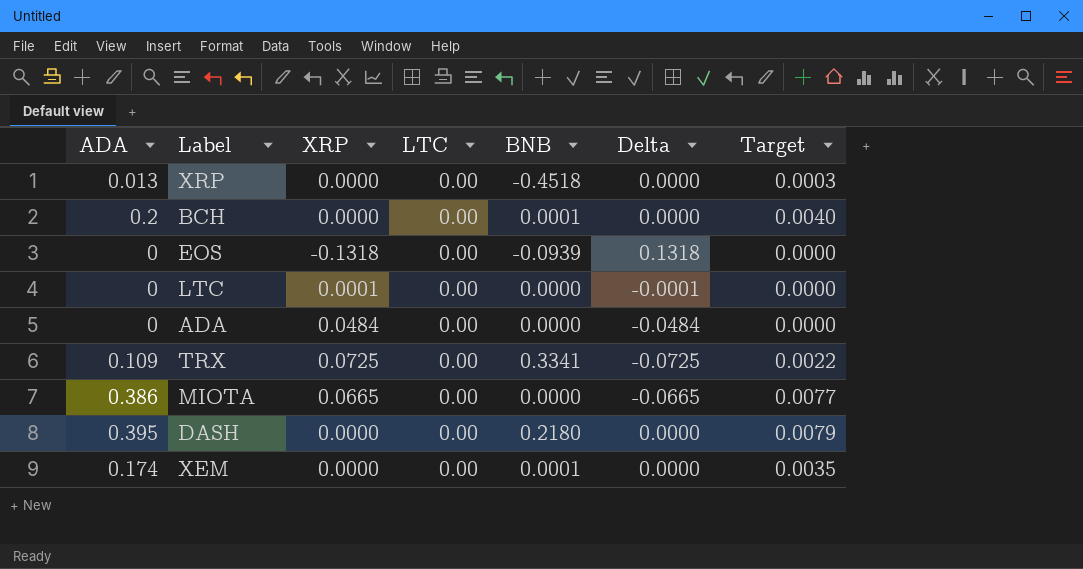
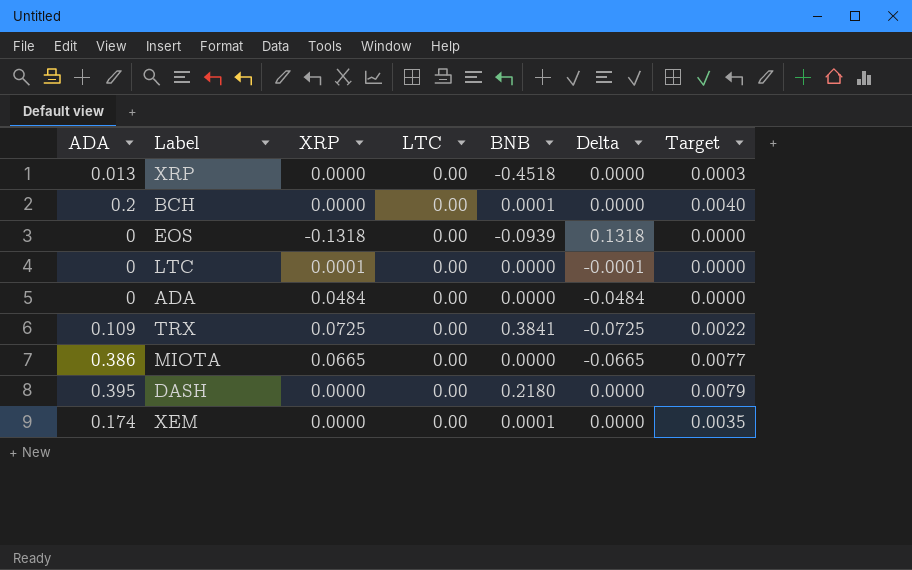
TRX | BNB: 0.3341 -> 0.3841

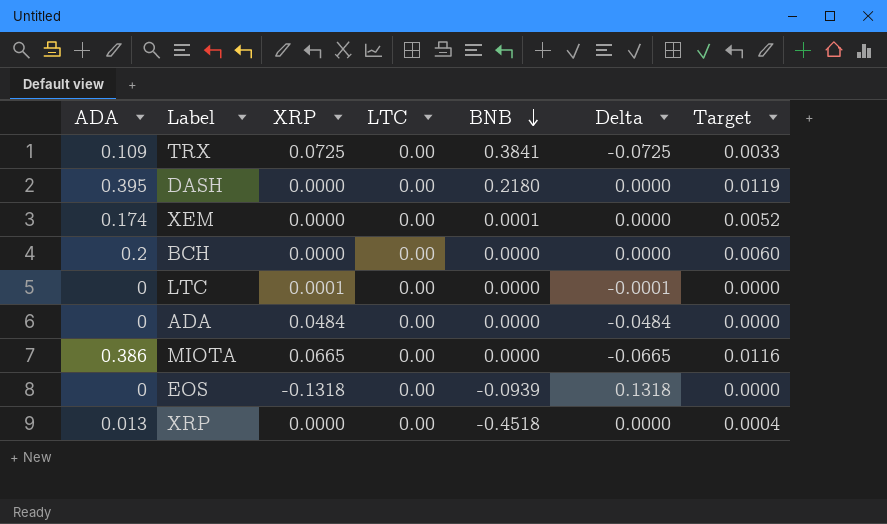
row order: none -> BNB descending
column Target | formula: [ADA] * 0.02 -> [ADA] * 0.03
BCH | BNB: 0.0001 -> 0.0000

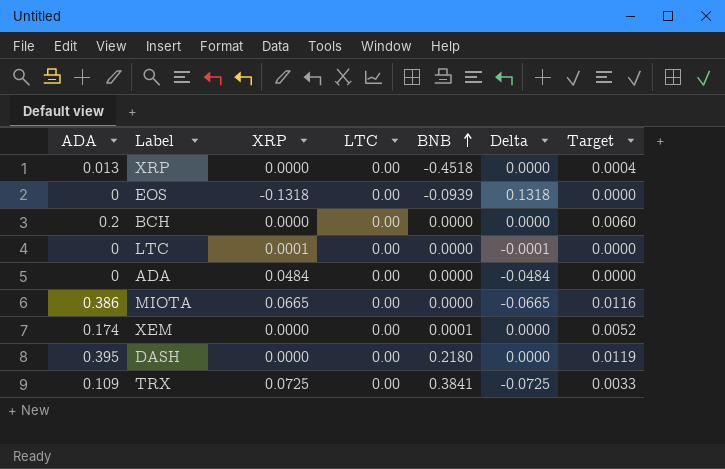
row order: BNB descending -> BNB ascending

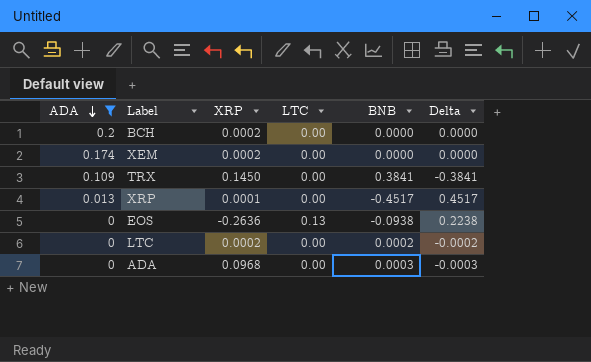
filter: none -> ADA <= 0.2
row order: BNB ascending -> ADA descending
column Target | formula: [ADA] * 0.03 -> none
column Delta | formula: [LTC] - [XRP] -> [LTC] - [BNB]
BCH | XRP: 0.0000 -> 0.0002
XEM | XRP: 0.0000 -> 0.0002
XEM | BNB: 0.0001 -> 0.0000
TRX | XRP: 0.0725 -> 0.1450
XRP | XRP: 0.0000 -> 0.0001
XRP | BNB: -0.4518 -> -0.4517
EOS | XRP: -0.1318 -> -0.2636
EOS | LTC: 0.00 -> 0.13
EOS | BNB: -0.0939 -> -0.0938
LTC | XRP: 0.0001 -> 0.0002
LTC | BNB: 0.0000 -> 0.0002
ADA | XRP: 0.0484 -> 0.0968
ADA | BNB: 0.0000 -> 0.0003

